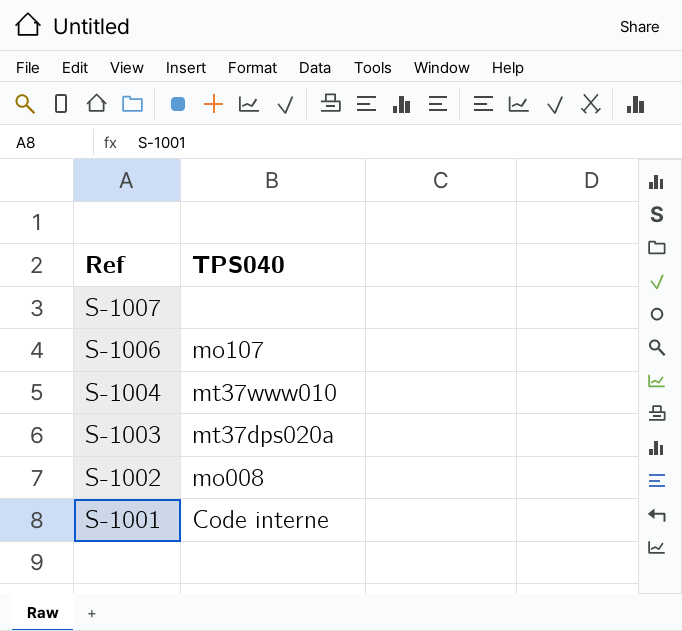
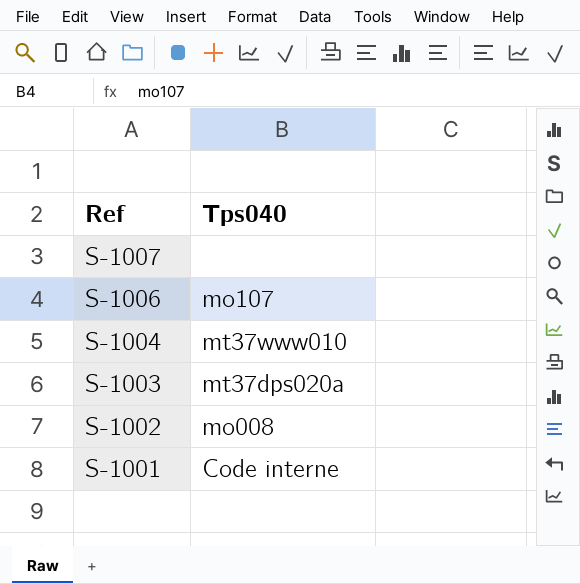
column name: TPS040 -> Tps040

